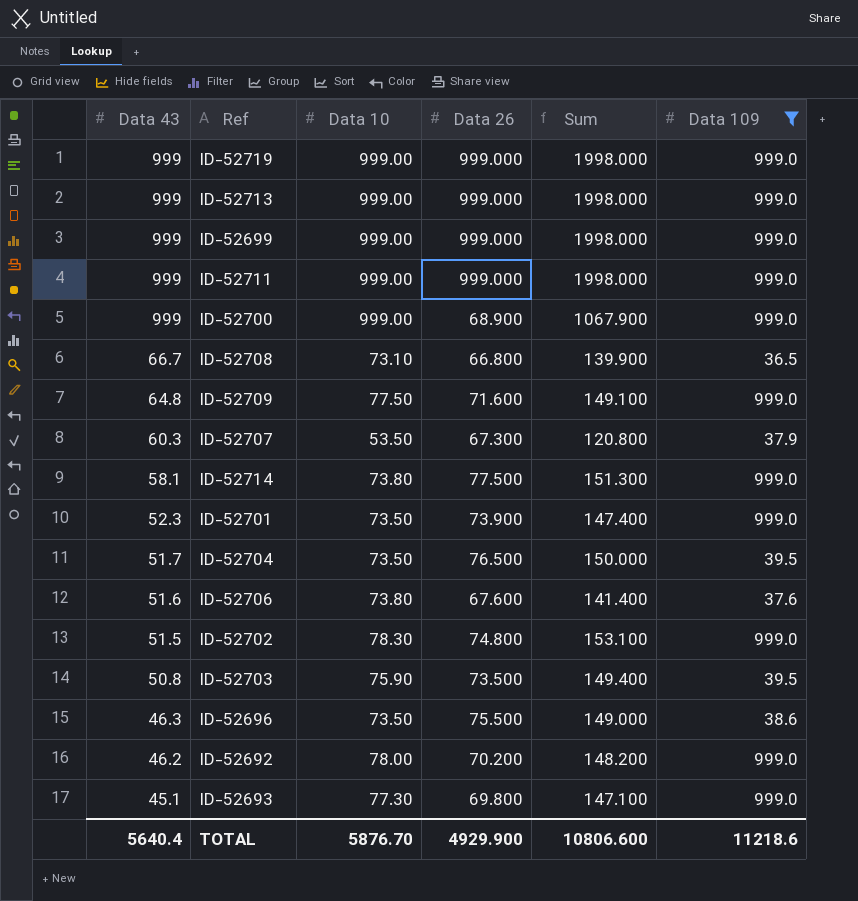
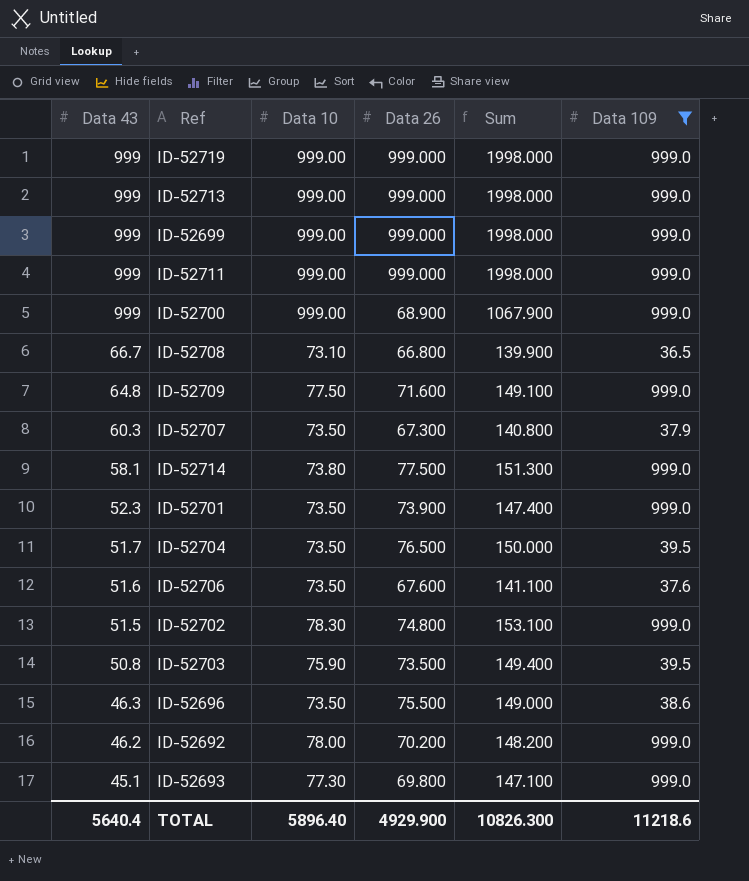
ID-52707 | Data 10: 53.50 -> 73.50
ID-52707 | Sum: 120.800 -> 140.800
ID-52706 | Data 10: 73.80 -> 73.50
ID-52706 | Sum: 141.400 -> 141.100
TOTAL | Data 10: 5876.70 -> 5896.40
TOTAL | Sum: 10806.600 -> 10826.300

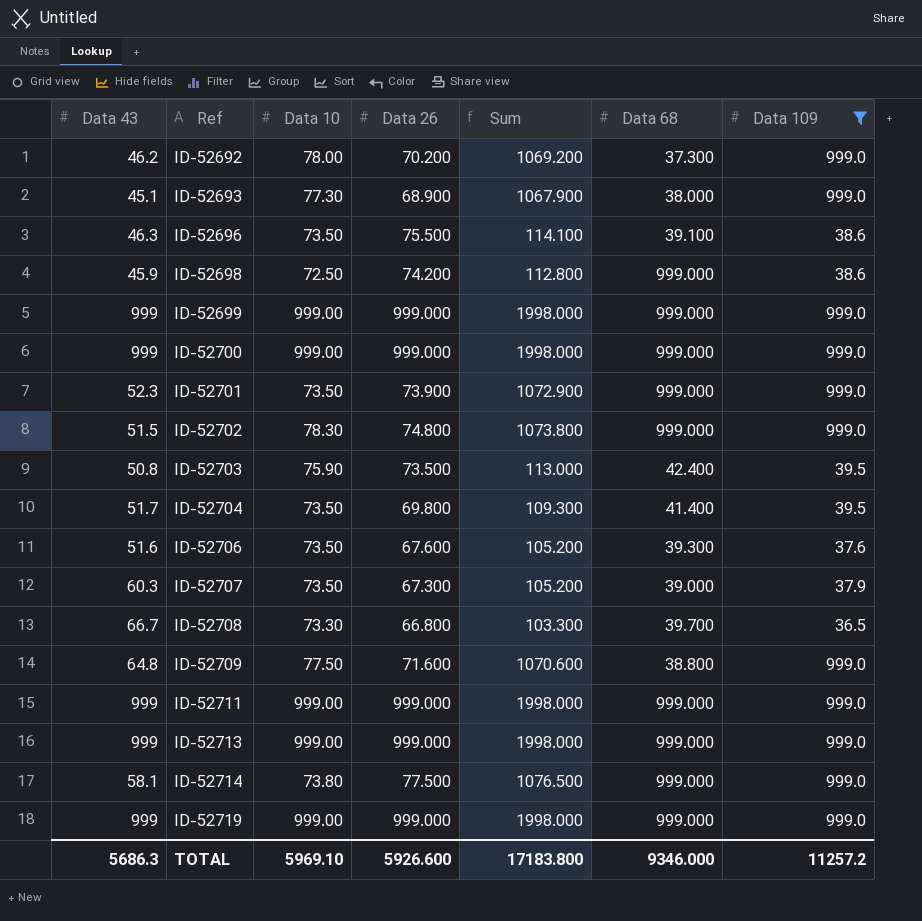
row order: Data 43 descending -> Ref ascending
column Sum | formula: [Data 10] + [Data 26] -> [Data 26] + [Data 109]
column Data 68 | position: none -> 6
ID-52693 | Data 26: 69.800 -> 68.900
row ID-52698: none -> 45.9 | 72.50 | 74.200 | 112.800 | 999.000 | 38.6
ID-52700 | Data 26: 68.900 -> 999.000
ID-52704 | Data 26: 76.500 -> 69.800
ID-52708 | Data 10: 73.10 -> 73.30
TOTAL | Data 43: 5640.4 -> 5686.3
TOTAL | Data 10: 5896.40 -> 5969.10
TOTAL | Data 26: 4929.900 -> 5926.600
TOTAL | Sum: 10826.300 -> 17183.800
TOTAL | Data 109: 11218.6 -> 11257.2

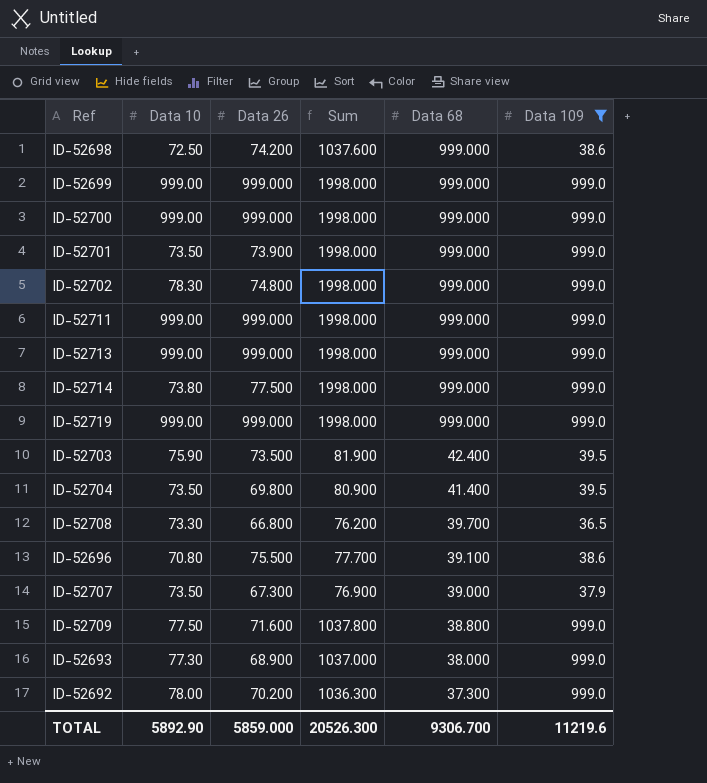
row order: Ref ascending -> Data 68 descending
column Data 43 | position: 1 -> none
column Sum | formula: [Data 26] + [Data 109] -> [Data 68] + [Data 109]
row ID-52706: 51.6 | 73.50 | 67.600 | 105.200 | 39.300 | 37.6 -> none
ID-52696 | Data 10: 73.50 -> 70.80
TOTAL | Data 10: 5969.10 -> 5892.90
TOTAL | Data 26: 5926.600 -> 5859.000
TOTAL | Sum: 17183.800 -> 20526.300
TOTAL | Data 68: 9346.000 -> 9306.700
TOTAL | Data 109: 11257.2 -> 11219.6

